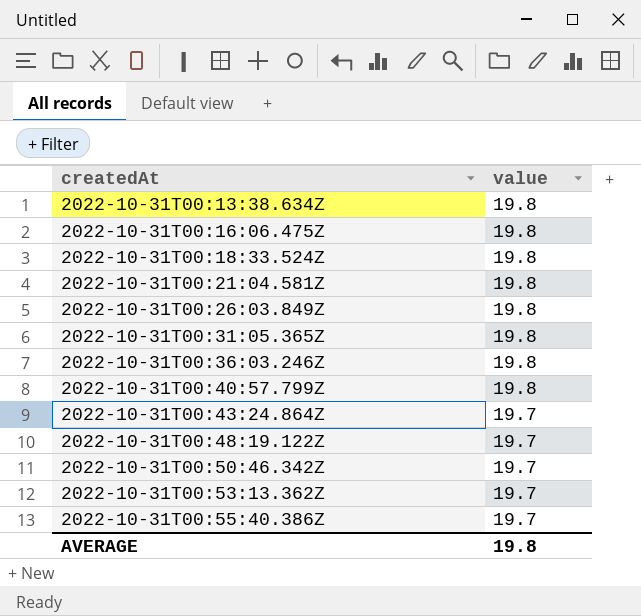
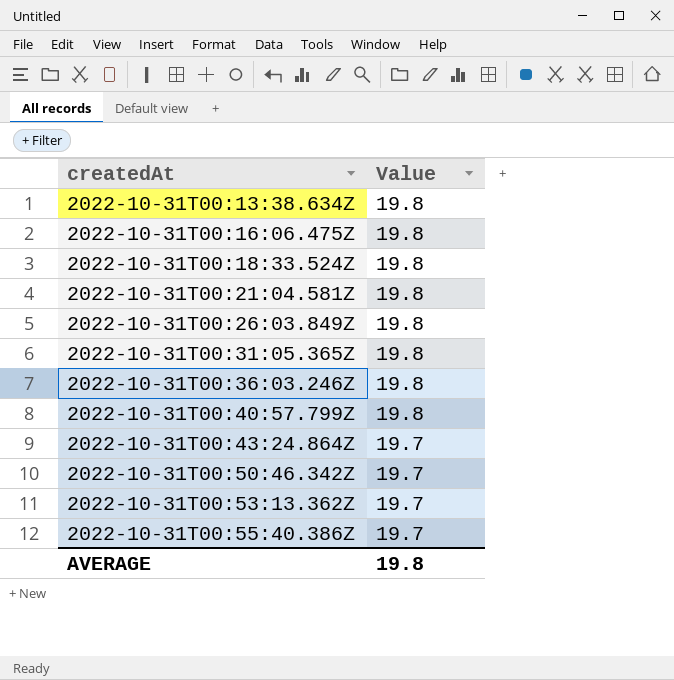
column name: value -> Value
row 2022-10-31T00:48:19.122Z: 19.7 -> none

